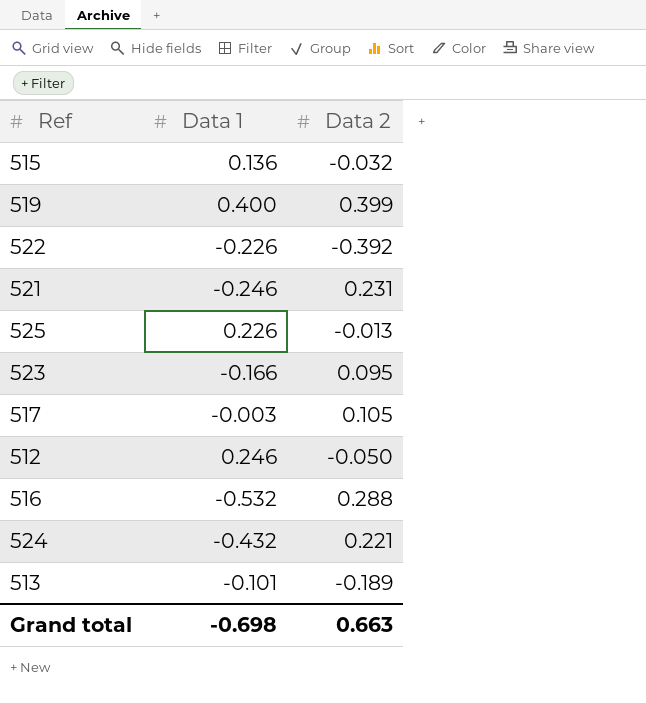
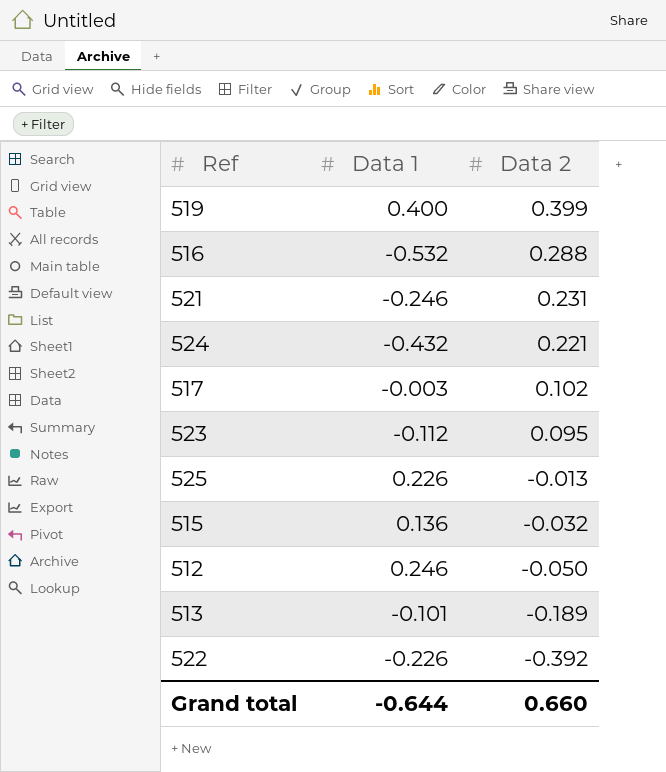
row order: none -> Data 2 descending
517 | Data 2: 0.105 -> 0.102
523 | Data 1: -0.166 -> -0.112
Grand total | Data 1: -0.698 -> -0.644
Grand total | Data 2: 0.663 -> 0.660

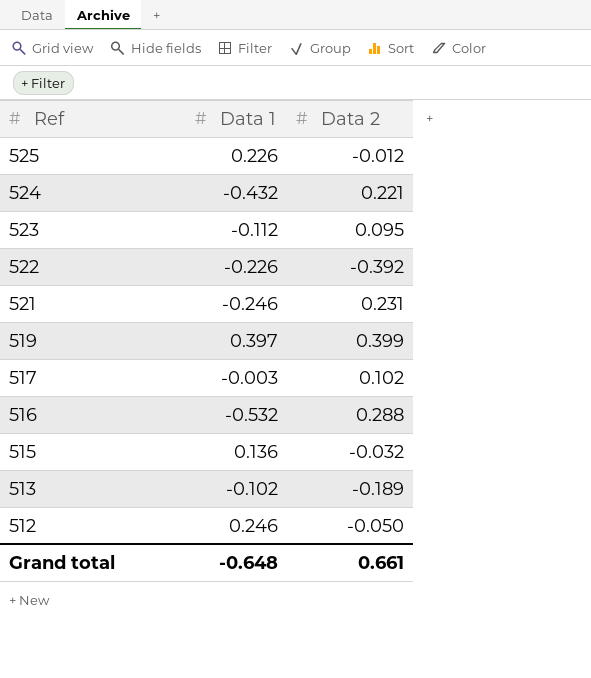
row order: Data 2 descending -> Ref descending
525 | Data 2: -0.013 -> -0.012
519 | Data 1: 0.400 -> 0.397
513 | Data 1: -0.101 -> -0.102
Grand total | Data 1: -0.644 -> -0.648
Grand total | Data 2: 0.660 -> 0.661

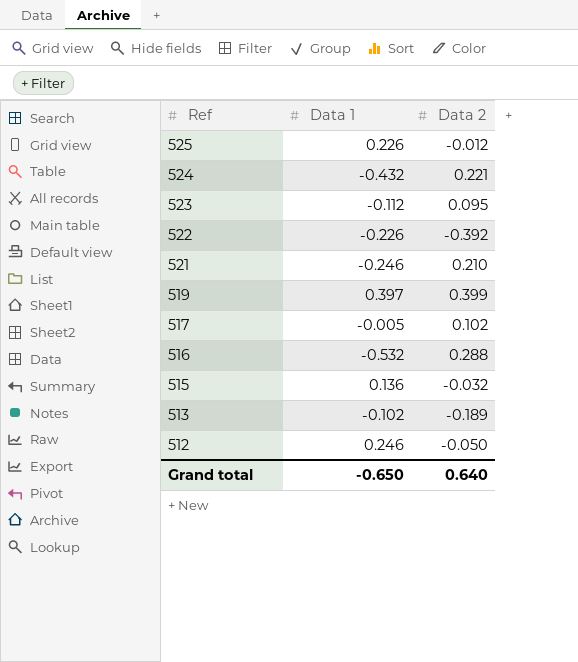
521 | Data 2: 0.231 -> 0.210
517 | Data 1: -0.003 -> -0.005
Grand total | Data 1: -0.648 -> -0.650
Grand total | Data 2: 0.661 -> 0.640

